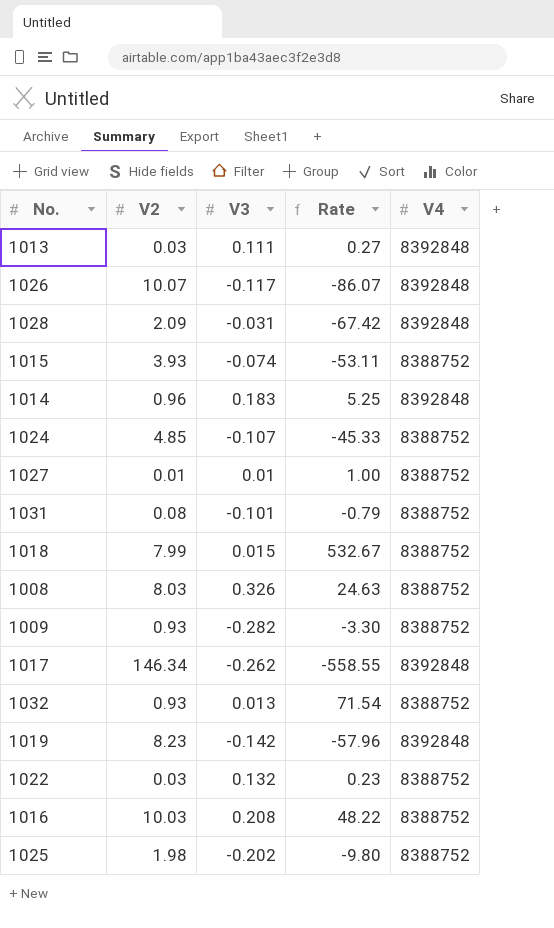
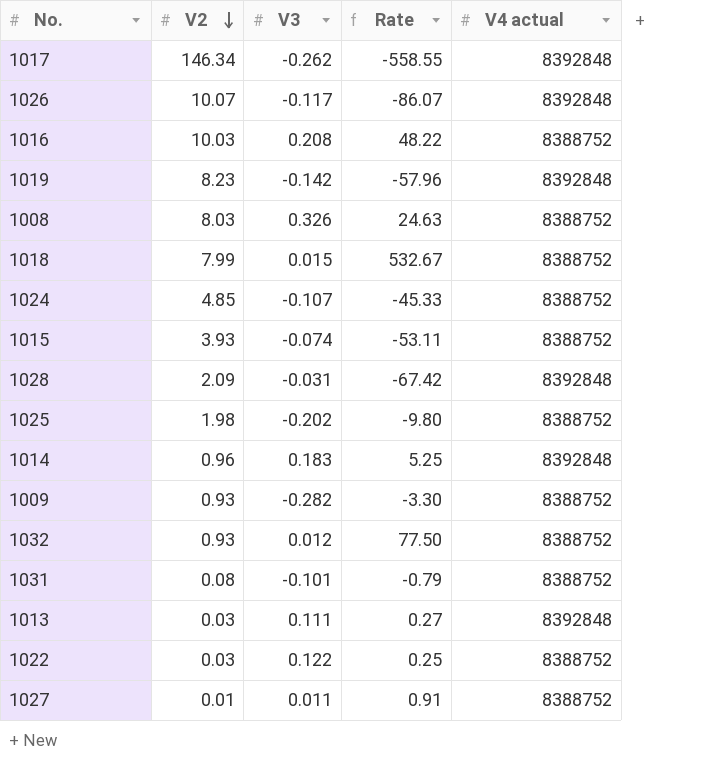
row order: none -> V2 descending
column name: V4 -> V4 actual
1032 | V3: 0.013 -> 0.012
1032 | Rate: 71.54 -> 77.50
1022 | V3: 0.132 -> 0.122
1022 | Rate: 0.23 -> 0.25
1027 | V3: 0.01 -> 0.011
1027 | Rate: 1.00 -> 0.91

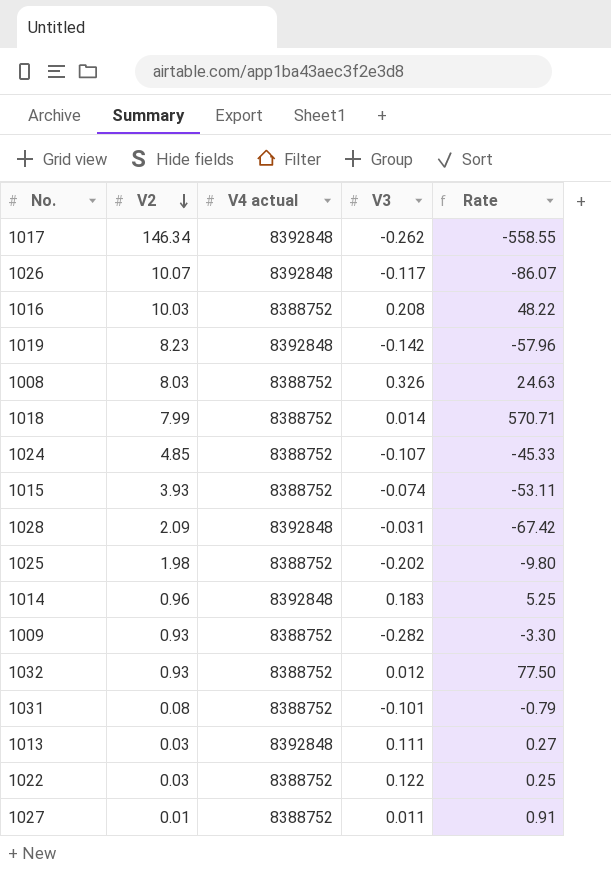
column V4 actual | position: 5 -> 3
1018 | V3: 0.015 -> 0.014
1018 | Rate: 532.67 -> 570.71

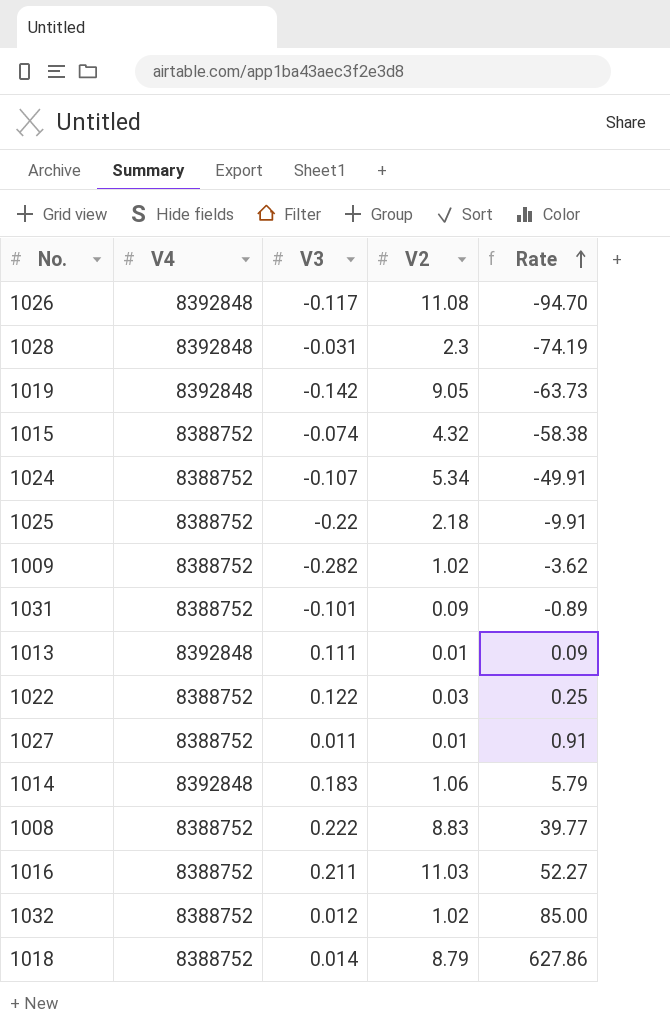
row order: V2 descending -> Rate ascending
column name: V4 actual -> V4
column V2 | position: 2 -> 4
row 1017: 146.34 | 8392848 | -0.262 | -558.55 -> none
1026 | V2: 10.07 -> 11.08
1026 | Rate: -86.07 -> -94.70
1028 | V2: 2.09 -> 2.3
1028 | Rate: -67.42 -> -74.19
1019 | V2: 8.23 -> 9.05
1019 | Rate: -57.96 -> -63.73
1015 | V2: 3.93 -> 4.32
1015 | Rate: -53.11 -> -58.38
1024 | V2: 4.85 -> 5.34
1024 | Rate: -45.33 -> -49.91
1025 | V3: -0.202 -> -0.22
1025 | V2: 1.98 -> 2.18
1025 | Rate: -9.80 -> -9.91
1009 | V2: 0.93 -> 1.02
1009 | Rate: -3.30 -> -3.62
1031 | V2: 0.08 -> 0.09
1031 | Rate: -0.79 -> -0.89
1013 | V2: 0.03 -> 0.01
1013 | Rate: 0.27 -> 0.09
1014 | V2: 0.96 -> 1.06
1014 | Rate: 5.25 -> 5.79
1008 | V3: 0.326 -> 0.222
1008 | V2: 8.03 -> 8.83
1008 | Rate: 24.63 -> 39.77
1016 | V3: 0.208 -> 0.211
1016 | V2: 10.03 -> 11.03
1016 | Rate: 48.22 -> 52.27
1032 | V2: 0.93 -> 1.02
1032 | Rate: 77.50 -> 85.00
1018 | V2: 7.99 -> 8.79
1018 | Rate: 570.71 -> 627.86

